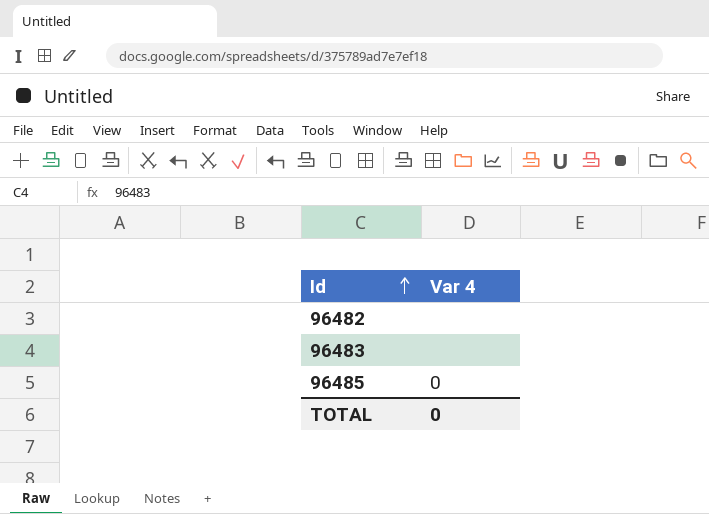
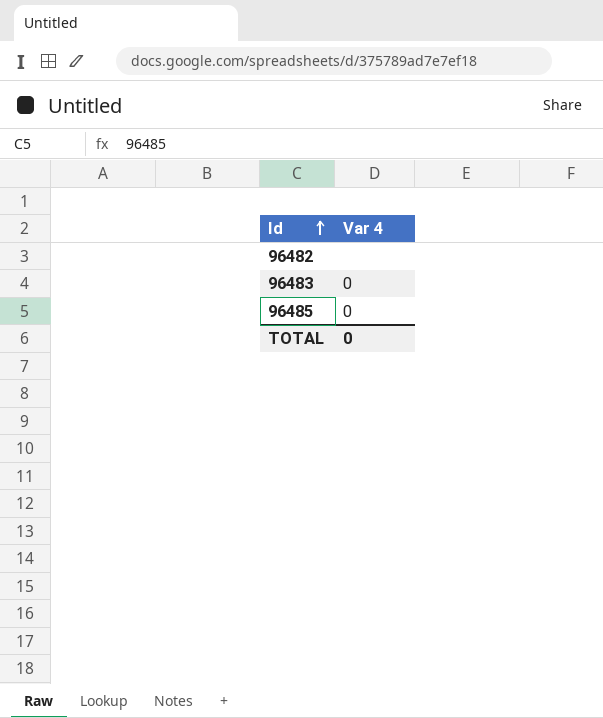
96483 | Var 4: none -> 0

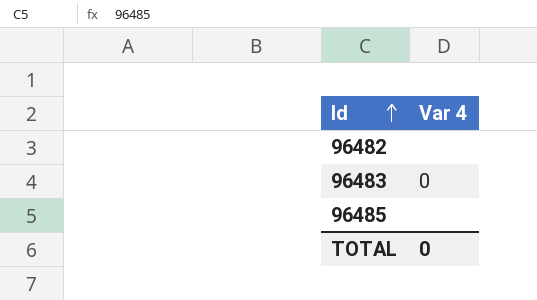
96485 | Var 4: 0 -> none

